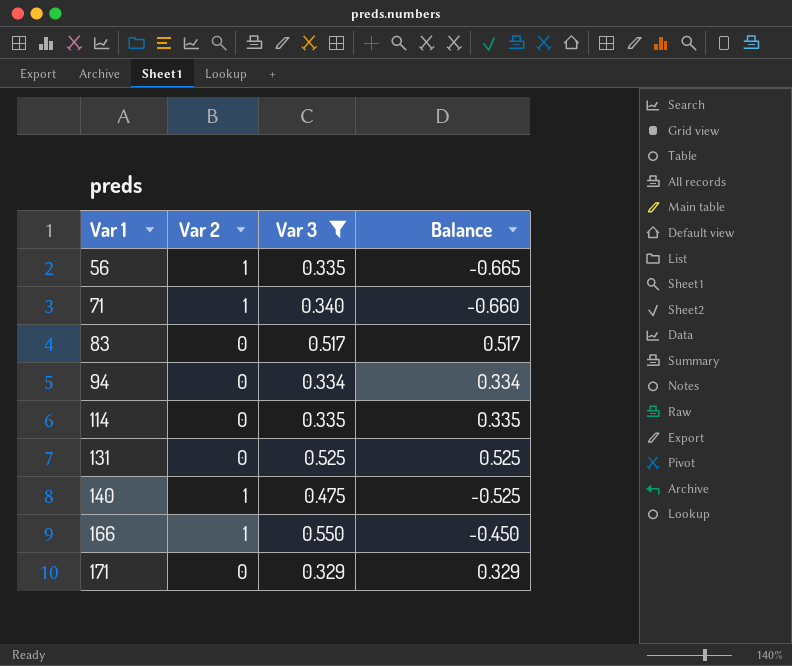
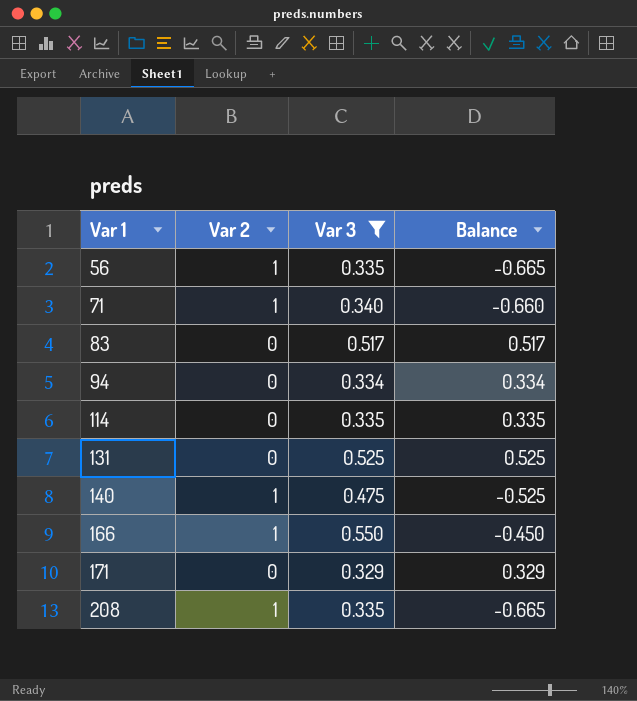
row 208: none -> 1 | 0.335 | -0.665

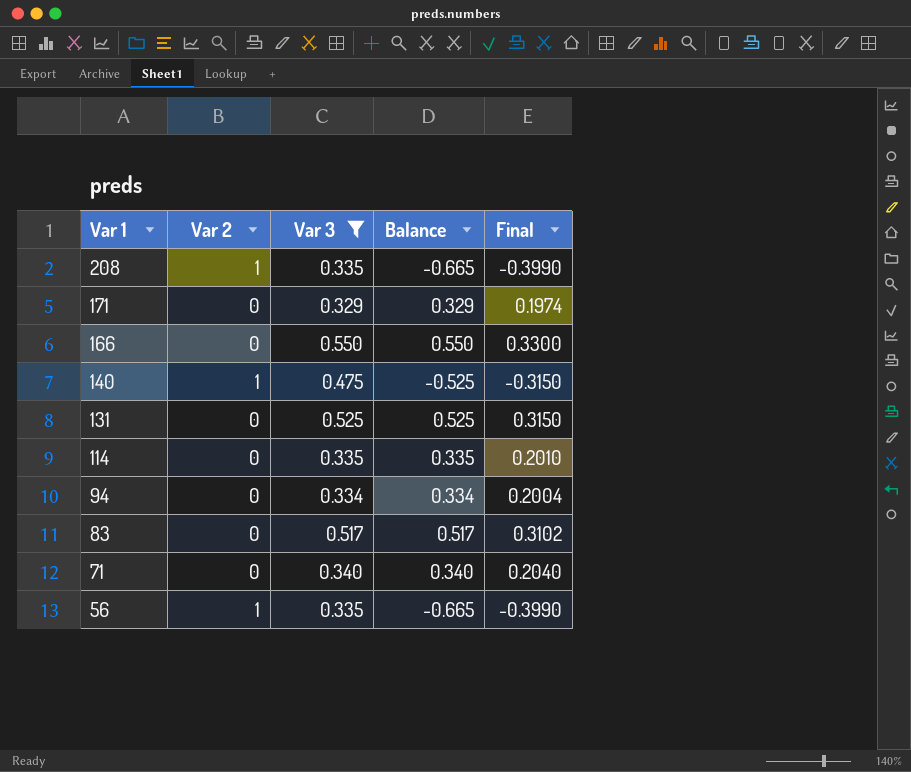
row order: Var 1 ascending -> Var 1 descending
column Final | formula: none -> [Balance] * 0.6
166 | Var 2: 1 -> 0
166 | Balance: -0.450 -> 0.550
71 | Var 2: 1 -> 0
71 | Balance: -0.660 -> 0.340

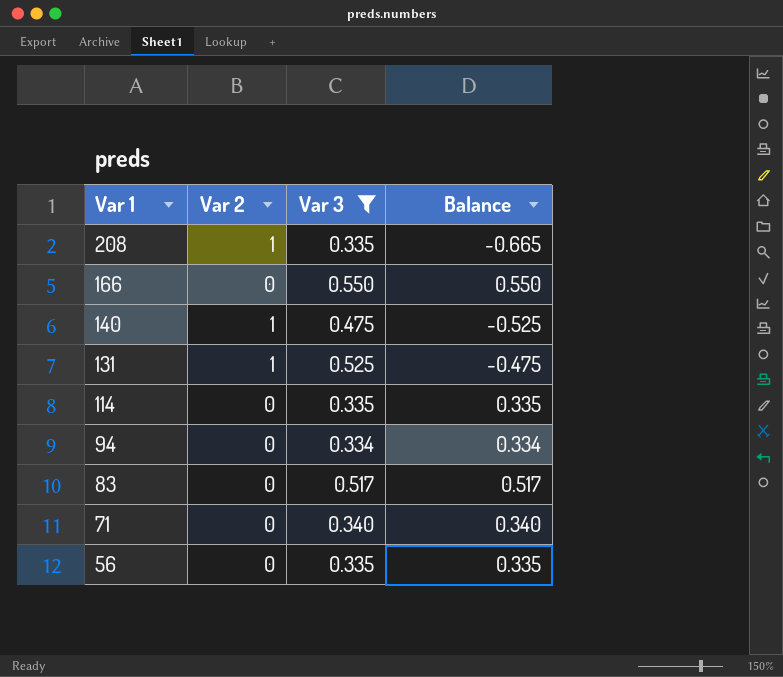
column Final | formula: [Balance] * 0.6 -> none
row 171: 0 | 0.329 | 0.329 | 0.1974 -> none
131 | Var 2: 0 -> 1
131 | Balance: 0.525 -> -0.475
56 | Var 2: 1 -> 0
56 | Balance: -0.665 -> 0.335

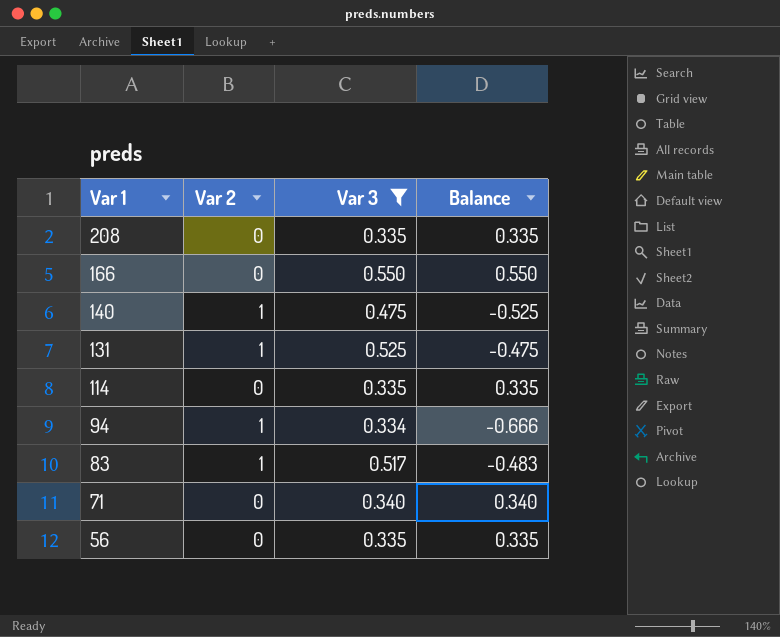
208 | Var 2: 1 -> 0
208 | Balance: -0.665 -> 0.335
94 | Var 2: 0 -> 1
94 | Balance: 0.334 -> -0.666
83 | Var 2: 0 -> 1
83 | Balance: 0.517 -> -0.483

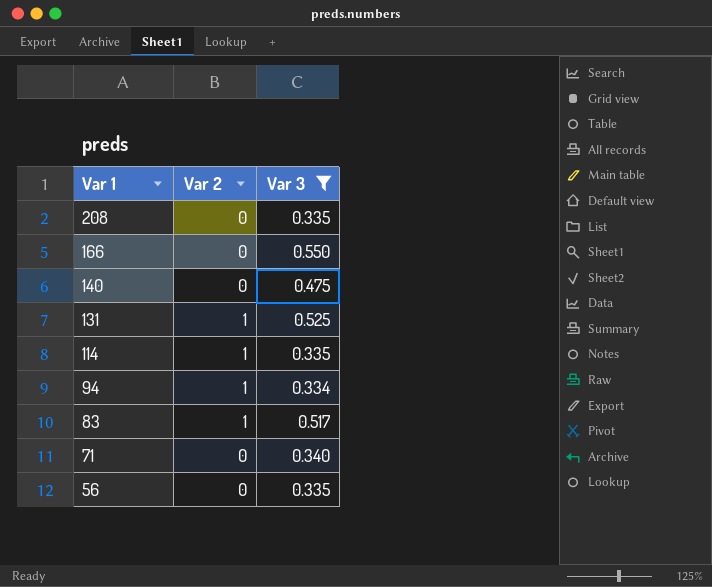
column Balance | formula: [Var 3] - [Var 2] -> none
140 | Var 2: 1 -> 0
114 | Var 2: 0 -> 1

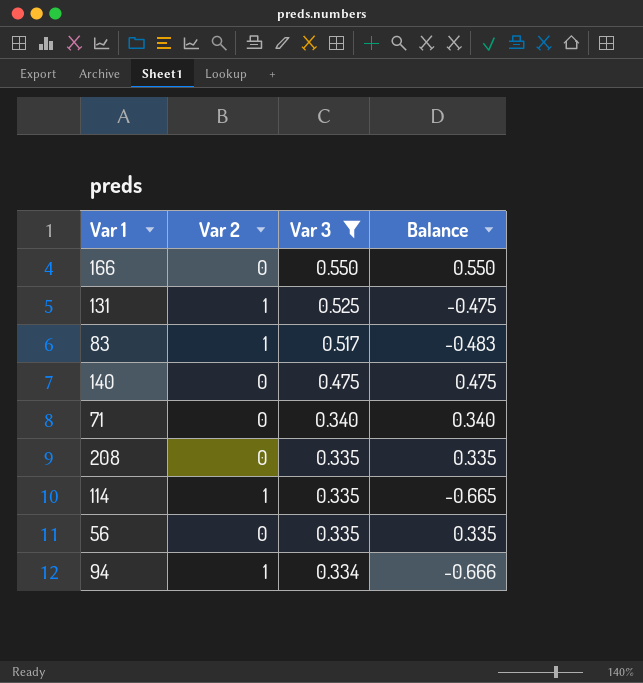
row order: Var 1 descending -> Var 3 descending
column Balance | formula: none -> [Var 3] - [Var 2]

